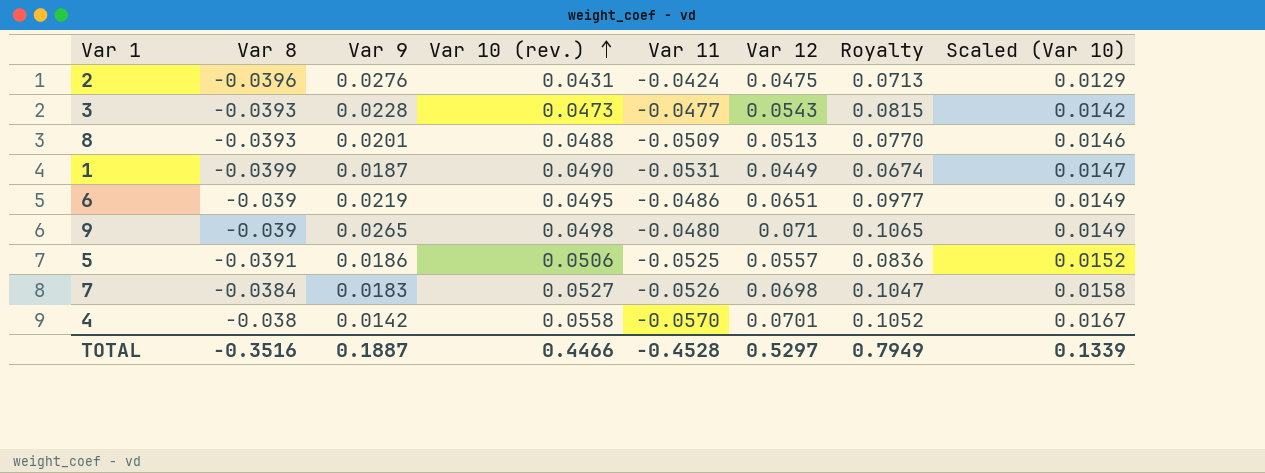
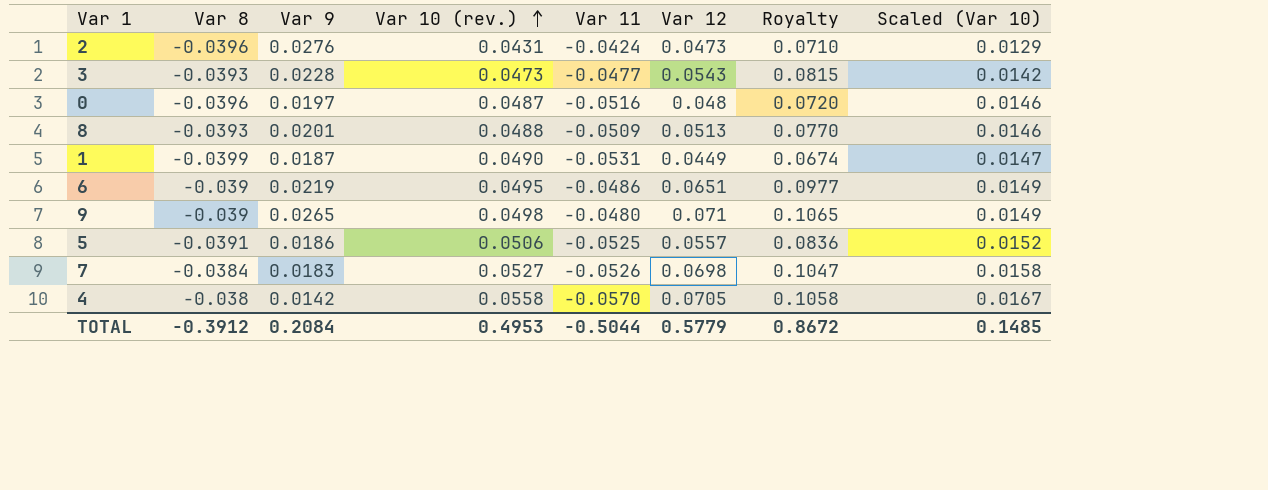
2 | Var 12: 0.0475 -> 0.0473
2 | Royalty: 0.0713 -> 0.0710
row 0: none -> -0.0396 | 0.0197 | 0.0487 | -0.0516 | 0.048 | 0.0720 | 0.0146
4 | Var 12: 0.0701 -> 0.0705
4 | Royalty: 0.1052 -> 0.1058
TOTAL | Var 8: -0.3516 -> -0.3912
TOTAL | Var 9: 0.1887 -> 0.2084
TOTAL | Var 10 (rev.): 0.4466 -> 0.4953
TOTAL | Var 11: -0.4528 -> -0.5044
TOTAL | Var 12: 0.5297 -> 0.5779
TOTAL | Royalty: 0.7949 -> 0.8672
TOTAL | Scaled (Var 10): 0.1339 -> 0.1485

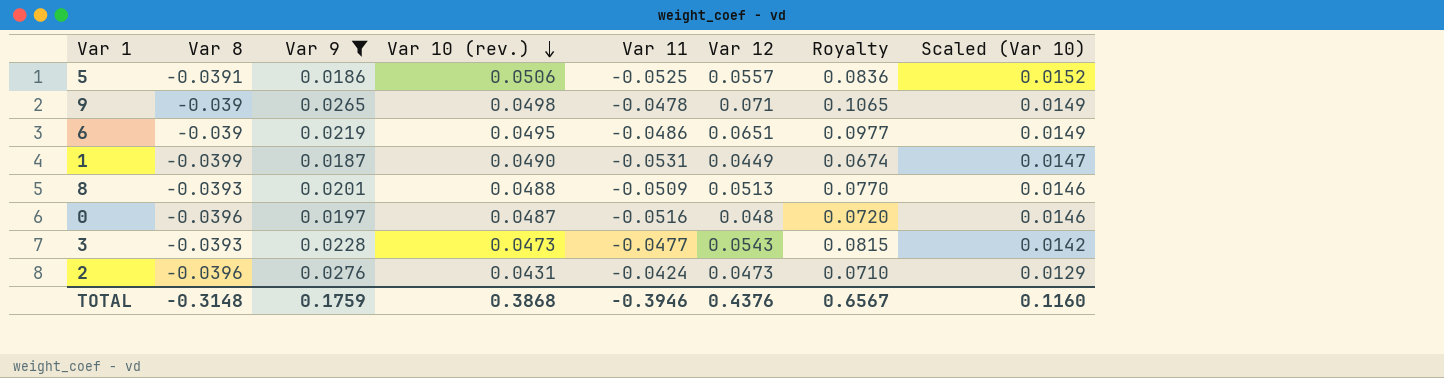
filter: none -> Var 9 >= 0.0186
row order: Var 10 (rev.) ascending -> Var 10 (rev.) descending
9 | Var 11: -0.0480 -> -0.0478
TOTAL | Var 8: -0.3912 -> -0.3148
TOTAL | Var 9: 0.2084 -> 0.1759
TOTAL | Var 10 (rev.): 0.4953 -> 0.3868
TOTAL | Var 11: -0.5044 -> -0.3946
TOTAL | Var 12: 0.5779 -> 0.4376
TOTAL | Royalty: 0.8672 -> 0.6567
TOTAL | Scaled (Var 10): 0.1485 -> 0.1160

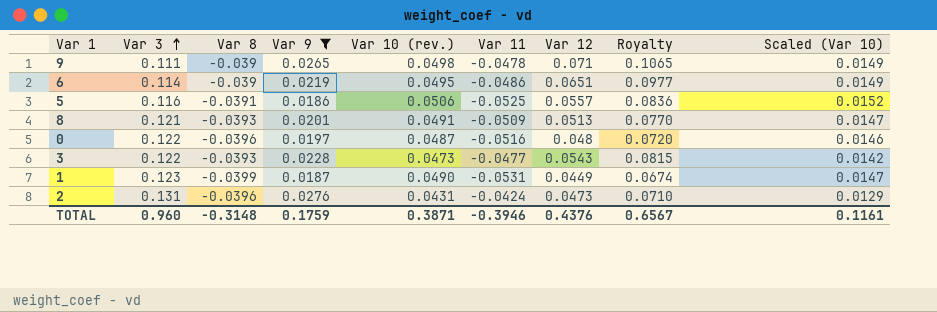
row order: Var 10 (rev.) descending -> Var 3 ascending
column Var 3 | position: none -> 2
8 | Var 10 (rev.): 0.0488 -> 0.0491
8 | Scaled (Var 10): 0.0146 -> 0.0147
TOTAL | Var 10 (rev.): 0.3868 -> 0.3871
TOTAL | Scaled (Var 10): 0.1160 -> 0.1161

